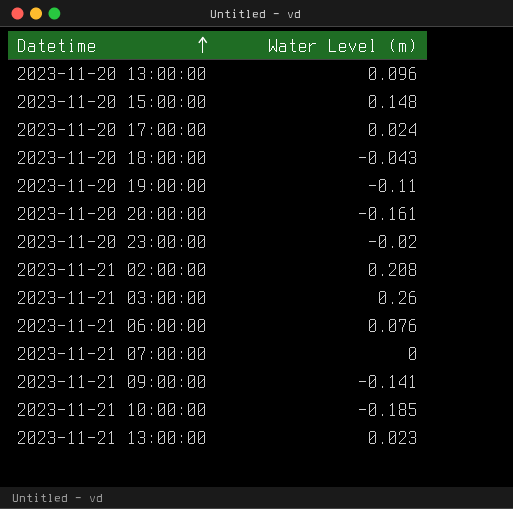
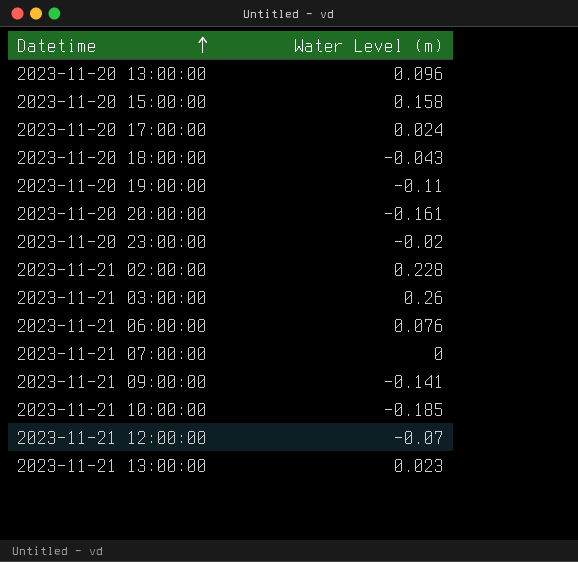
2023-11-20 15:00:00 | Water Level (m): 0.148 -> 0.158
2023-11-21 02:00:00 | Water Level (m): 0.208 -> 0.228
row 2023-11-21 12:00:00: none -> -0.07

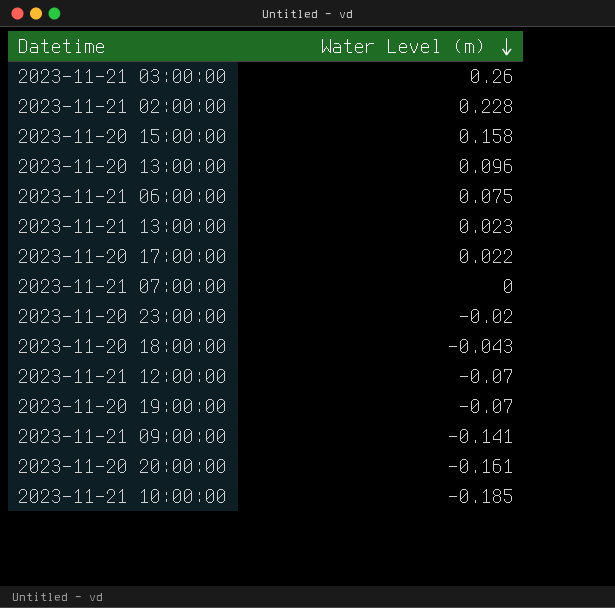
row order: Datetime ascending -> Water Level (m) descending
2023-11-21 06:00:00 | Water Level (m): 0.076 -> 0.075
2023-11-20 17:00:00 | Water Level (m): 0.024 -> 0.022
2023-11-20 19:00:00 | Water Level (m): -0.11 -> -0.07

